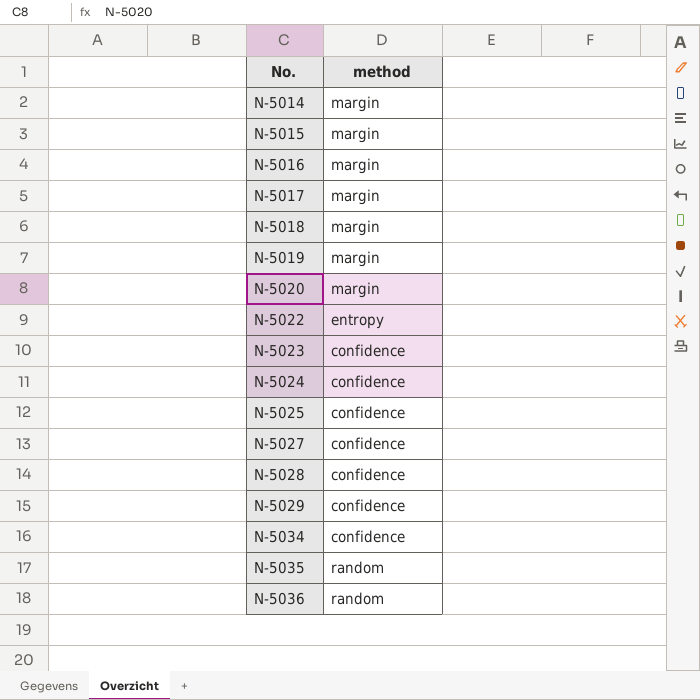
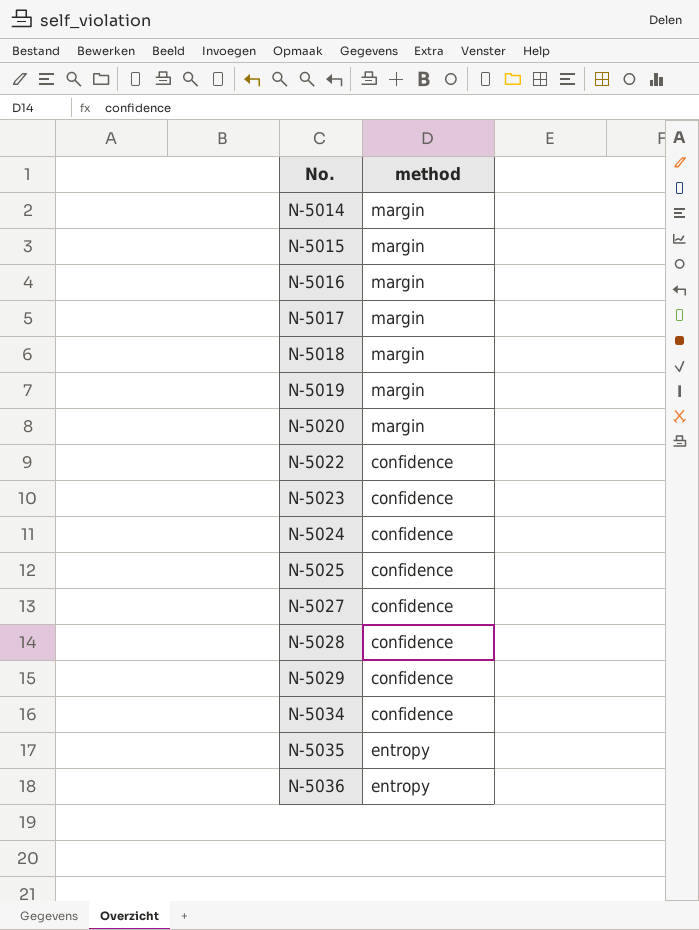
N-5022 | method: entropy -> confidence
N-5035 | method: random -> entropy
N-5036 | method: random -> entropy

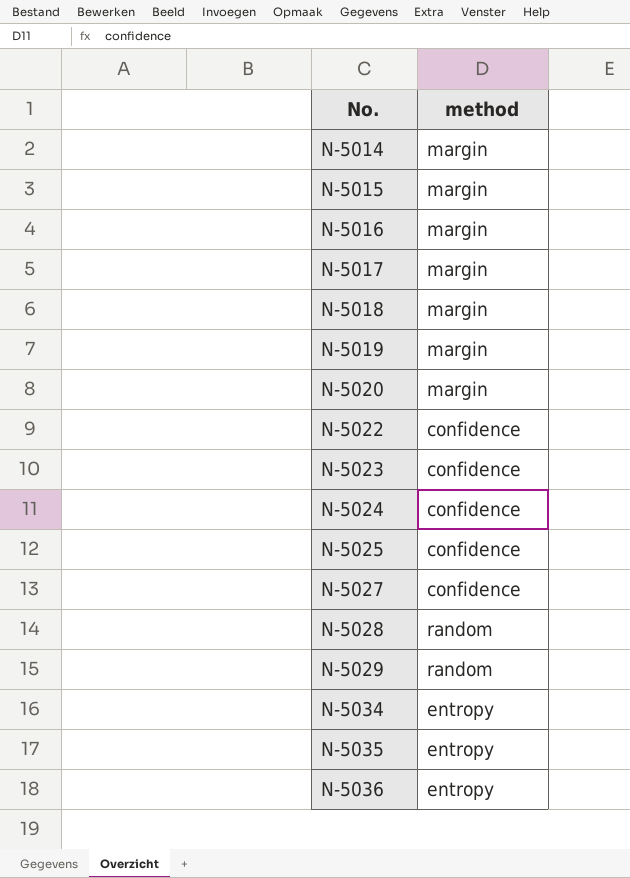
N-5028 | method: confidence -> random
N-5029 | method: confidence -> random
N-5034 | method: confidence -> entropy

